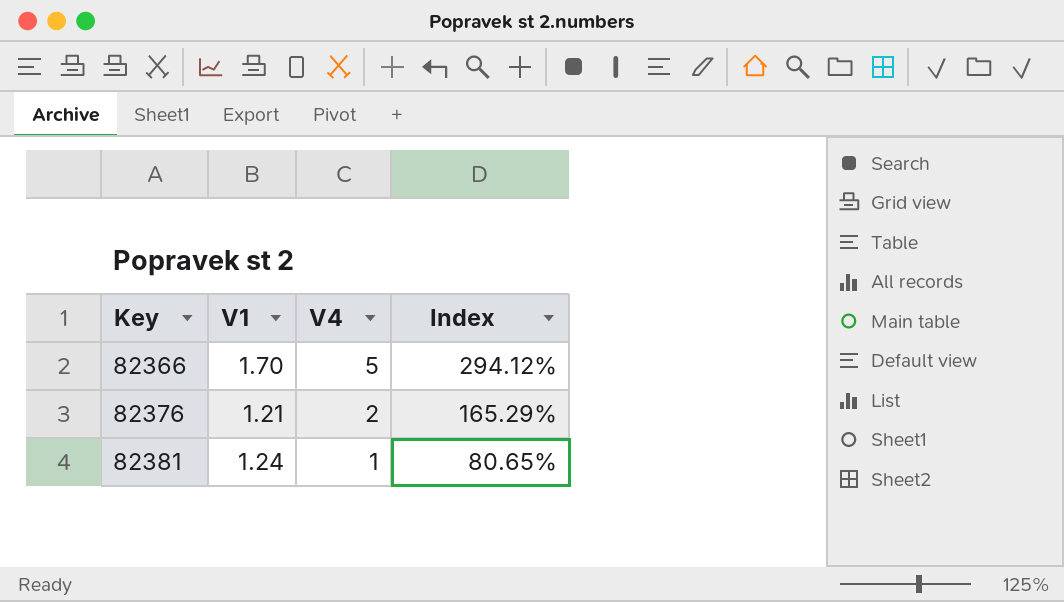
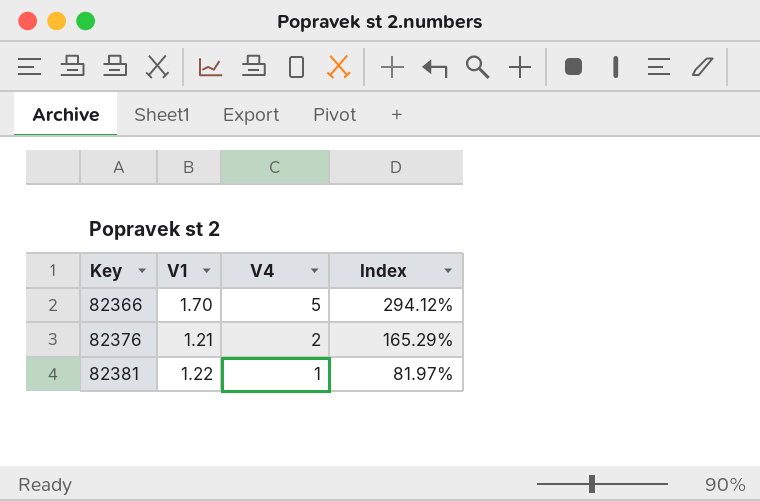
82381 | V1: 1.24 -> 1.22
82381 | Index: 80.65% -> 81.97%

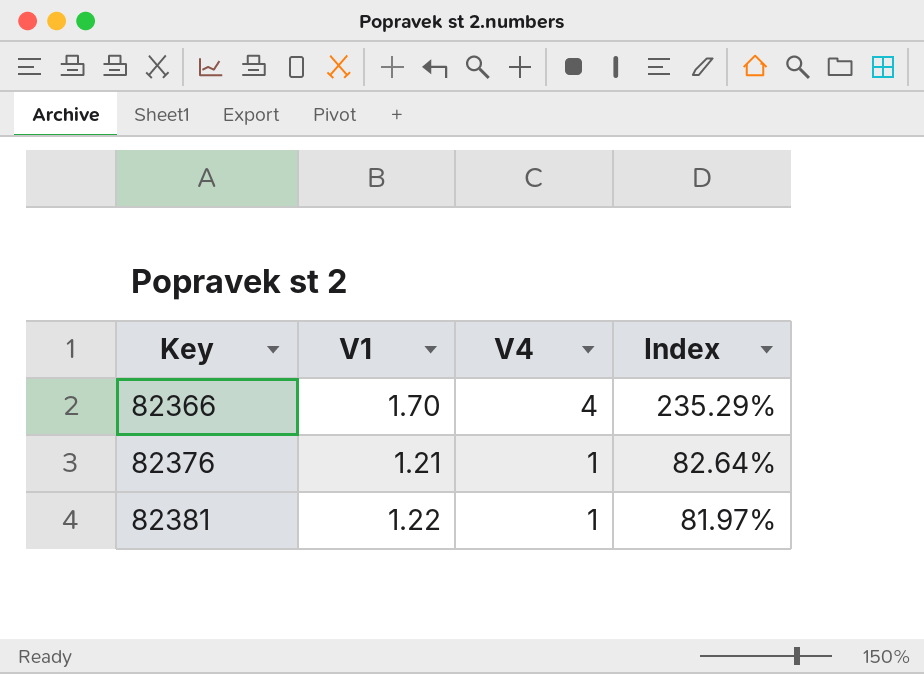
82366 | V4: 5 -> 4
82366 | Index: 294.12% -> 235.29%
82376 | V4: 2 -> 1
82376 | Index: 165.29% -> 82.64%

